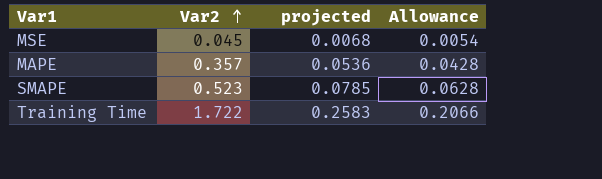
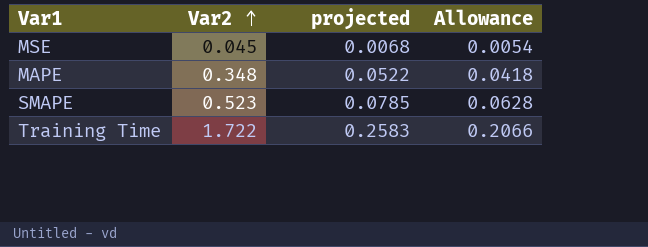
MAPE | Var2: 0.357 -> 0.348
MAPE | projected: 0.0536 -> 0.0522
MAPE | Allowance: 0.0428 -> 0.0418

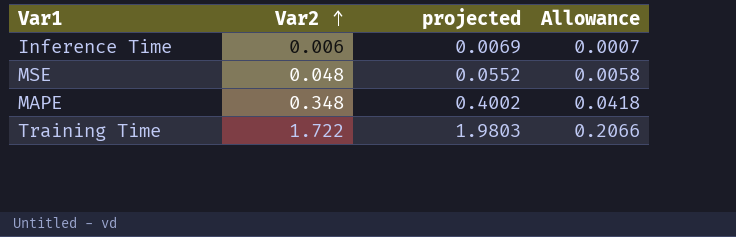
column projected | formula: [Var2] * 0.15 -> [Var2] * 1.15
row SMAPE: 0.523 | 0.0785 | 0.0628 -> none
row Inference Time: none -> 0.006 | 0.0069 | 0.0007
MSE | Var2: 0.045 -> 0.048
MSE | Allowance: 0.0054 -> 0.0058

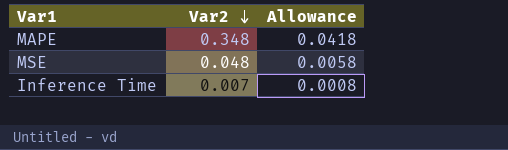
row order: Var2 ascending -> Var2 descending
column projected | formula: [Var2] * 1.15 -> none
row Training Time: 1.722 | 1.9803 | 0.2066 -> none
Inference Time | Var2: 0.006 -> 0.007
Inference Time | Allowance: 0.0007 -> 0.0008

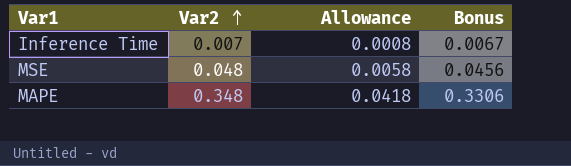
row order: Var2 descending -> Var2 ascending
column Bonus | formula: none -> [Var2] * 0.95

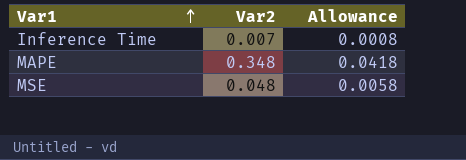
row order: Var2 ascending -> Var1 ascending
column Bonus | formula: [Var2] * 0.95 -> none

